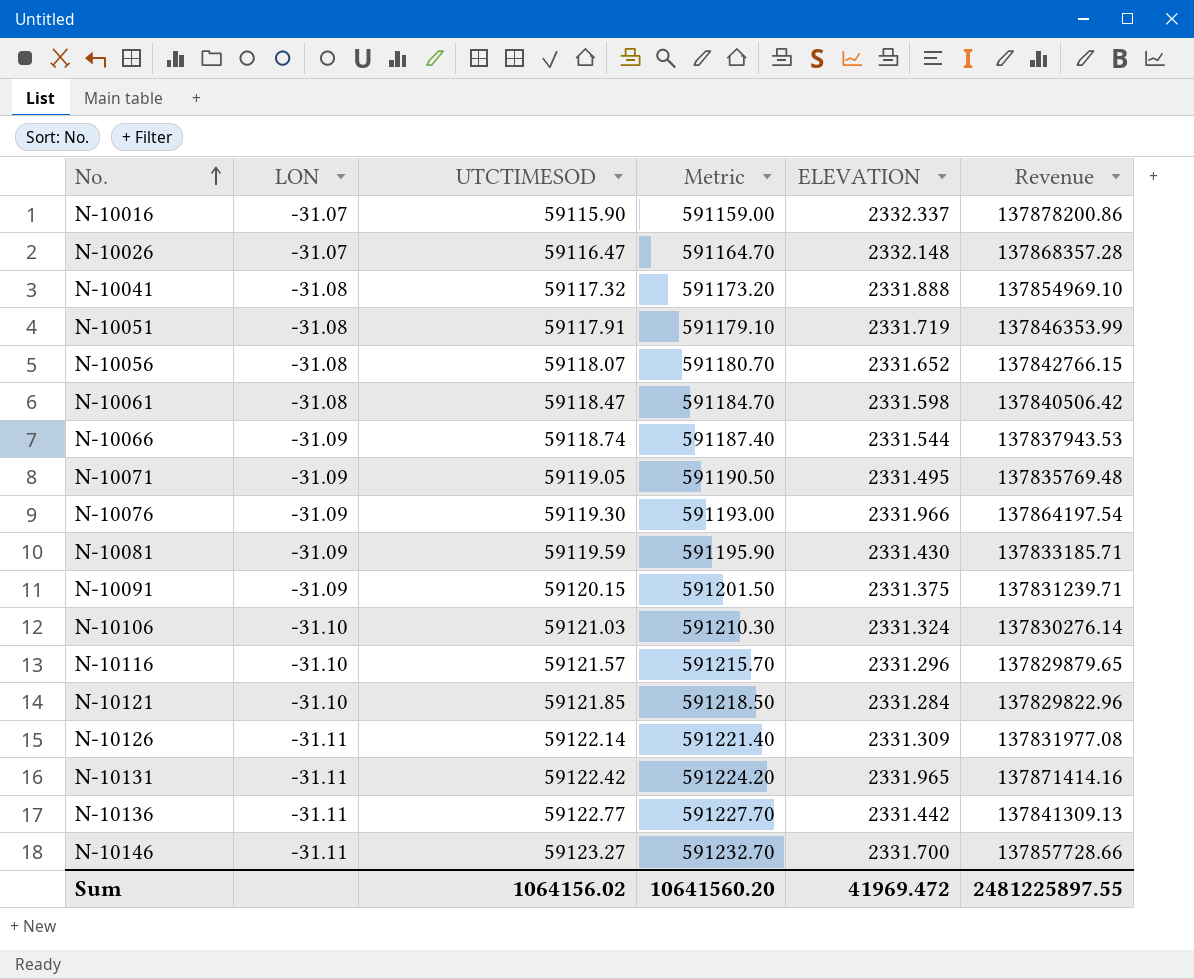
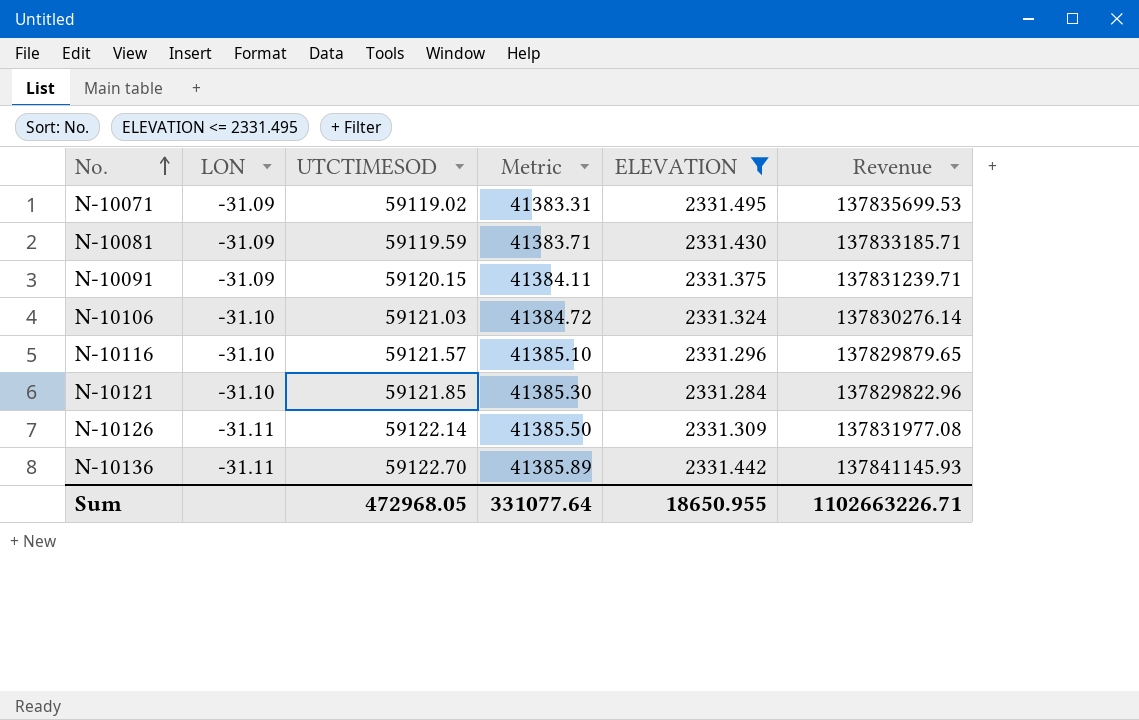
filter: none -> ELEVATION <= 2331.495
column Metric | formula: [UTCTIMESOD] * 10 -> [UTCTIMESOD] * 0.7
N-10071 | UTCTIMESOD: 59119.05 -> 59119.02
N-10071 | Revenue: 137835769.48 -> 137835699.53
N-10136 | UTCTIMESOD: 59122.77 -> 59122.70
N-10136 | Revenue: 137841309.13 -> 137841145.93
Sum | UTCTIMESOD: 1064156.02 -> 472968.05
Sum | Metric: 10641560.20 -> 331077.64
Sum | ELEVATION: 41969.472 -> 18650.955
Sum | Revenue: 2481225897.55 -> 1102663226.71

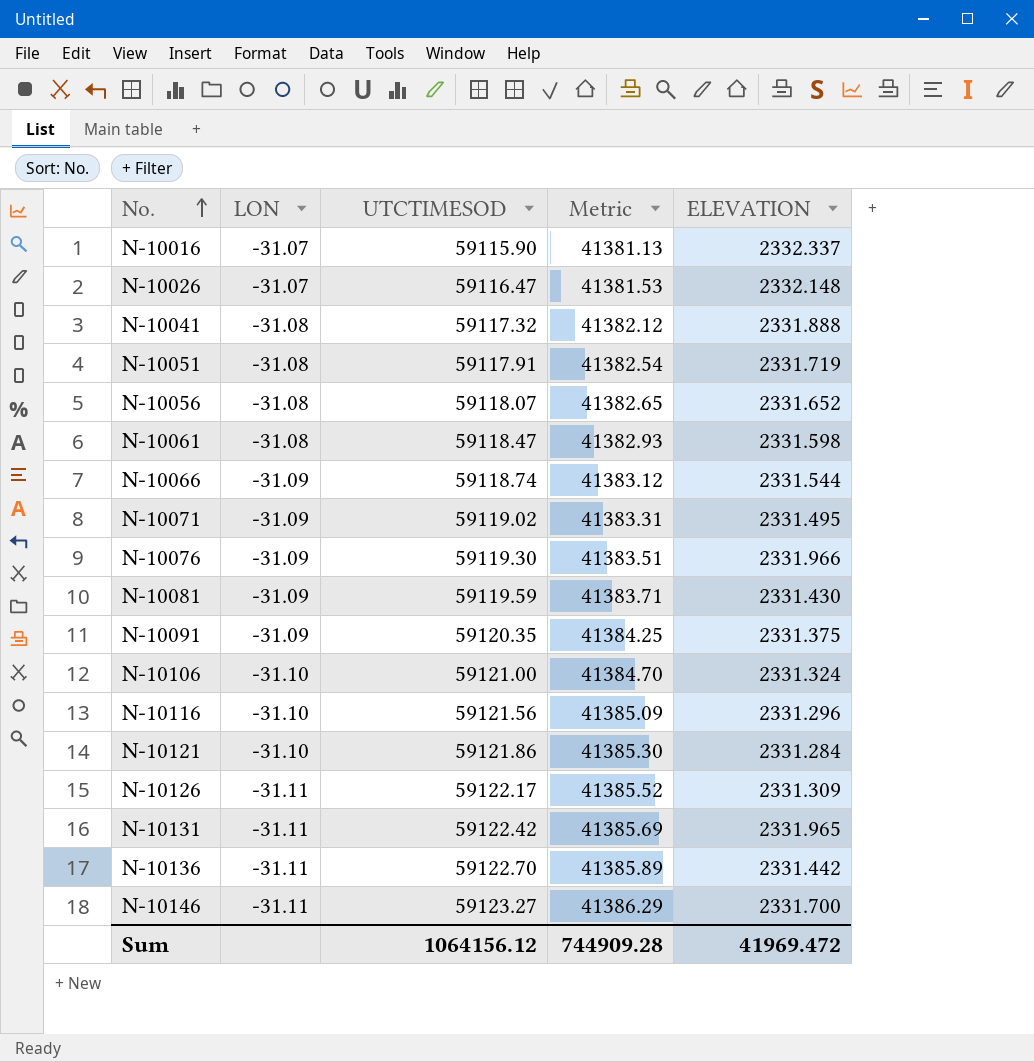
filter: ELEVATION <= 2331.495 -> none
column Revenue | formula: [UTCTIMESOD] * [ELEVATION] -> none
N-10091 | UTCTIMESOD: 59120.15 -> 59120.35
N-10091 | Metric: 41384.11 -> 41384.25
N-10106 | UTCTIMESOD: 59121.03 -> 59121.00
N-10106 | Metric: 41384.72 -> 41384.70
N-10116 | UTCTIMESOD: 59121.57 -> 59121.56
N-10116 | Metric: 41385.10 -> 41385.09
N-10121 | UTCTIMESOD: 59121.85 -> 59121.86
N-10126 | UTCTIMESOD: 59122.14 -> 59122.17
N-10126 | Metric: 41385.50 -> 41385.52
Sum | UTCTIMESOD: 472968.05 -> 1064156.12
Sum | Metric: 331077.64 -> 744909.28
Sum | ELEVATION: 18650.955 -> 41969.472

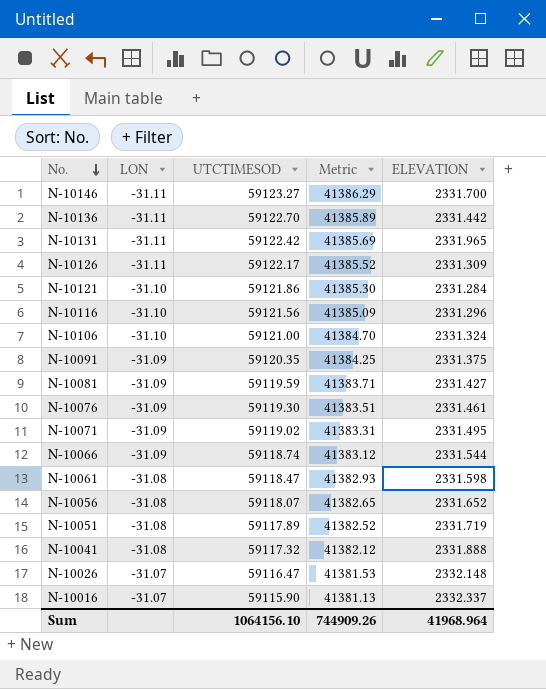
row order: No. ascending -> No. descending
N-10081 | ELEVATION: 2331.430 -> 2331.427
N-10076 | ELEVATION: 2331.966 -> 2331.461
N-10051 | UTCTIMESOD: 59117.91 -> 59117.89
N-10051 | Metric: 41382.54 -> 41382.52
Sum | UTCTIMESOD: 1064156.12 -> 1064156.10
Sum | Metric: 744909.28 -> 744909.26
Sum | ELEVATION: 41969.472 -> 41968.964

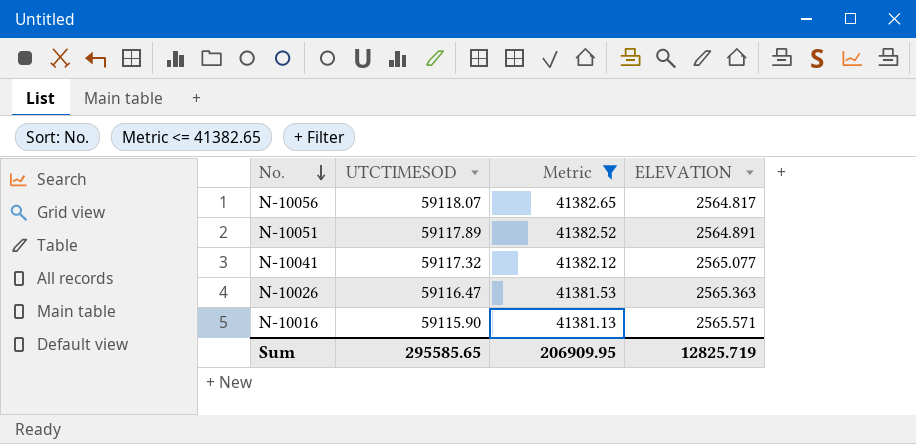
filter: none -> Metric <= 41382.65
column LON | position: 2 -> none
N-10056 | ELEVATION: 2331.652 -> 2564.817
N-10051 | ELEVATION: 2331.719 -> 2564.891
N-10041 | ELEVATION: 2331.888 -> 2565.077
N-10026 | ELEVATION: 2332.148 -> 2565.363
N-10016 | ELEVATION: 2332.337 -> 2565.571
Sum | UTCTIMESOD: 1064156.10 -> 295585.65
Sum | Metric: 744909.26 -> 206909.95
Sum | ELEVATION: 41968.964 -> 12825.719

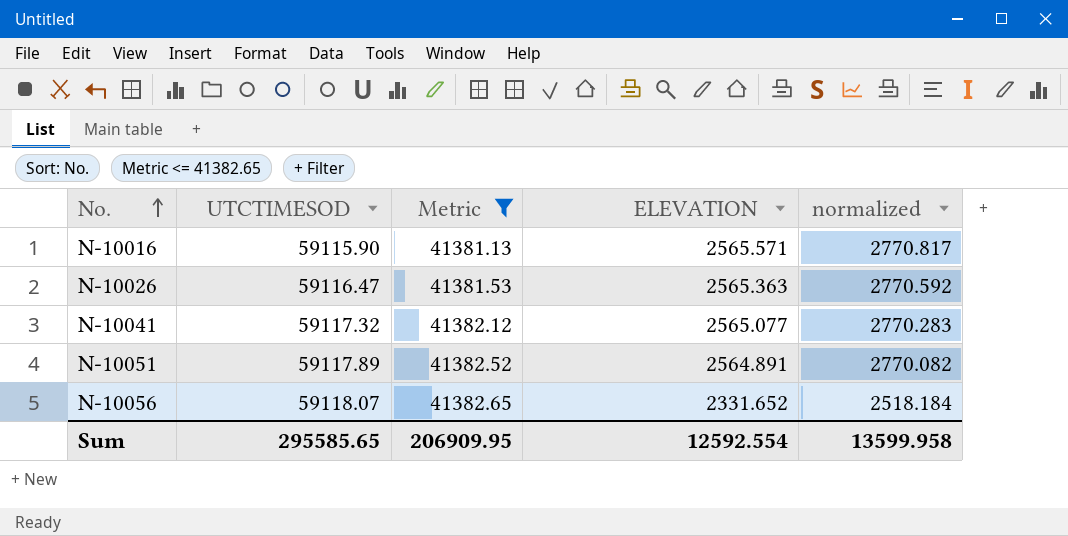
row order: No. descending -> No. ascending
column normalized | formula: none -> [ELEVATION] * 1.08
N-10056 | ELEVATION: 2564.817 -> 2331.652
Sum | ELEVATION: 12825.719 -> 12592.554

